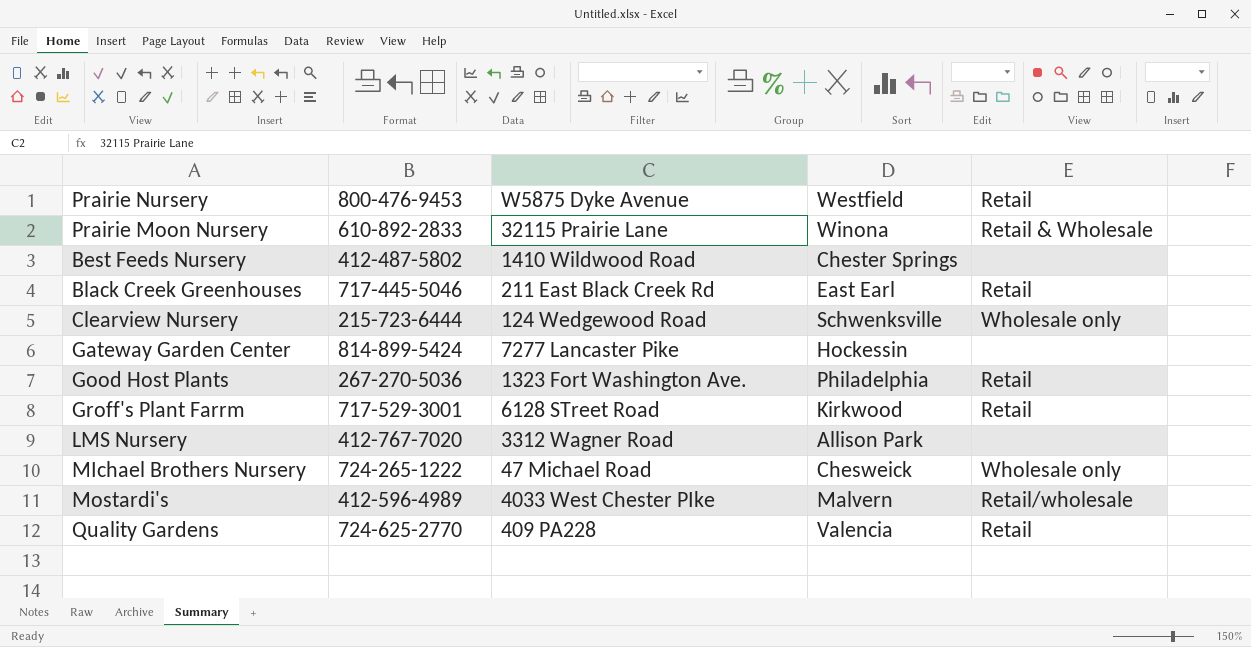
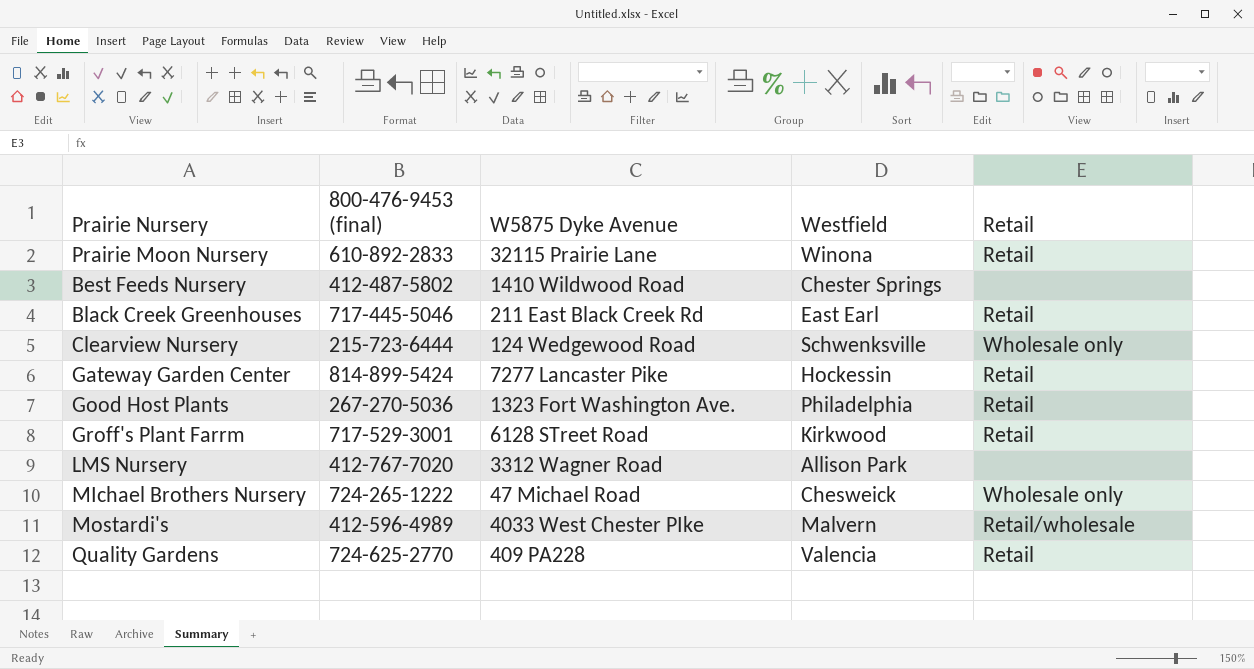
column name: 800-476-9453 -> 800-476-9453 (final)
Prairie Moon Nursery | Retail: Retail & Wholesale -> Retail
Gateway Garden Center | Retail: none -> Retail

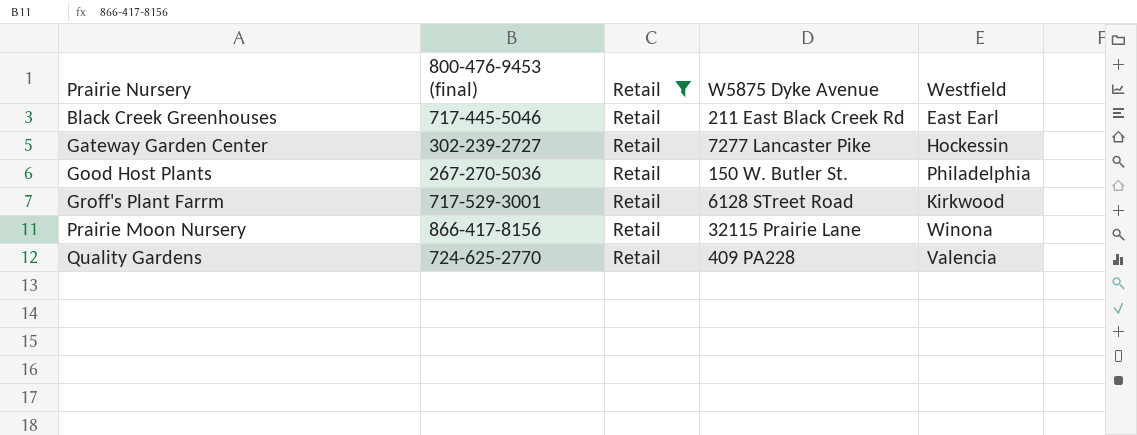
filter: none -> Retail = Retail
row order: none -> Prairie Nursery ascending
column Retail | position: 5 -> 3
Gateway Garden Center | 800-476-9453 (final): 814-899-5424 -> 302-239-2727
Good Host Plants | W5875 Dyke Avenue: 1323 Fort Washington Ave. -> 150 W. Butler St.
Prairie Moon Nursery | 800-476-9453 (final): 610-892-2833 -> 866-417-8156

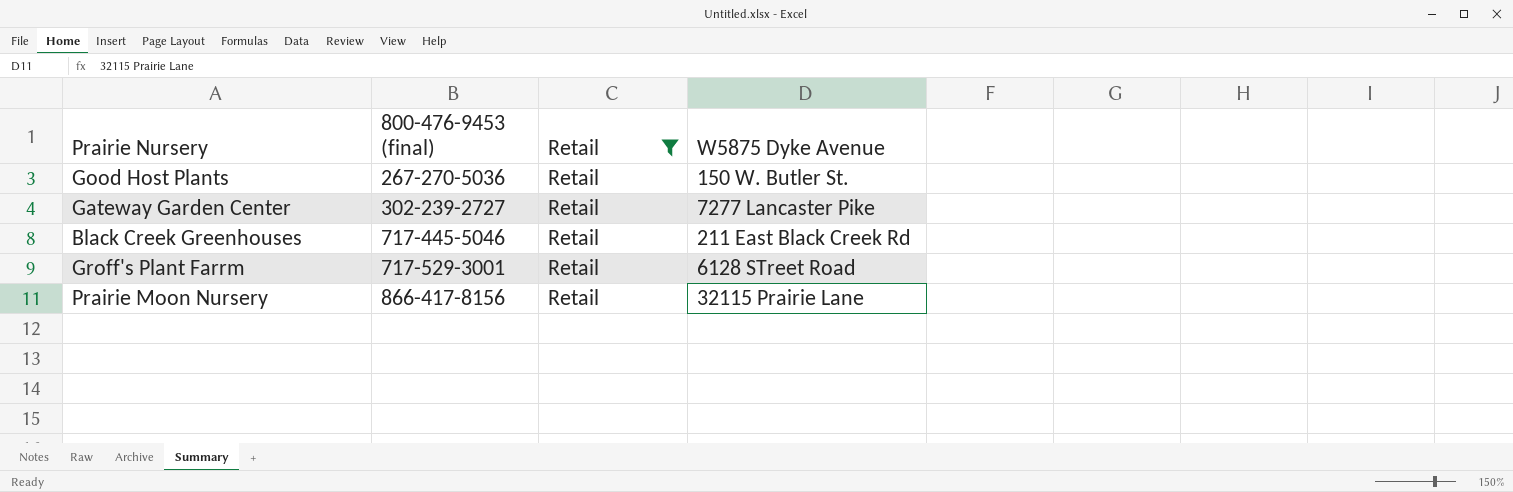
row order: Prairie Nursery ascending -> 800-476-9453 (final) ascending
column Westfield | position: 5 -> none
row Quality Gardens: 724-625-2770 | Retail | 409 PA228 | Valencia -> none

